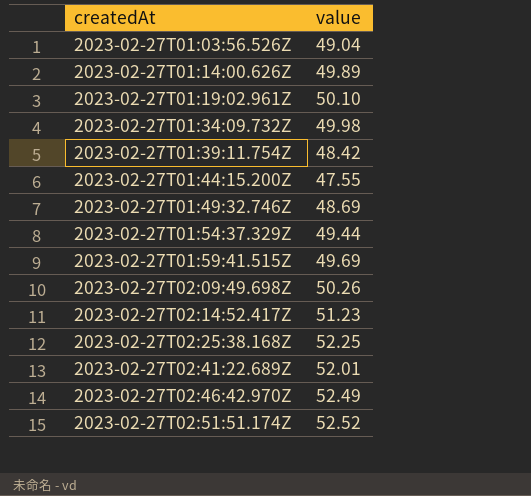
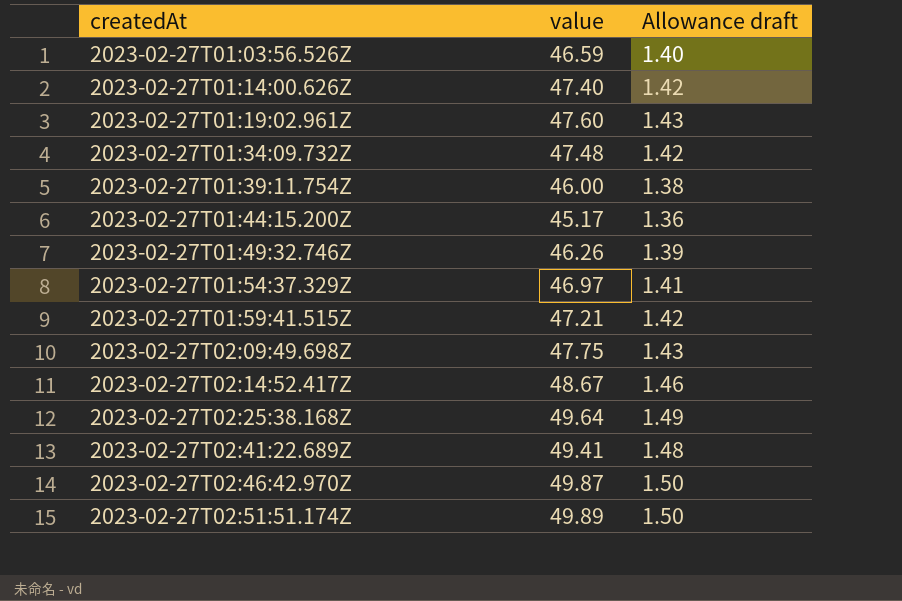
column Allowance draft | formula: none -> [value] * 0.03
2023-02-27T01:03:56.526Z | value: 49.04 -> 46.59
2023-02-27T01:14:00.626Z | value: 49.89 -> 47.40
2023-02-27T01:19:02.961Z | value: 50.10 -> 47.60
2023-02-27T01:34:09.732Z | value: 49.98 -> 47.48
2023-02-27T01:39:11.754Z | value: 48.42 -> 46.00
2023-02-27T01:44:15.200Z | value: 47.55 -> 45.17
2023-02-27T01:49:32.746Z | value: 48.69 -> 46.26
2023-02-27T01:54:37.329Z | value: 49.44 -> 46.97
2023-02-27T01:59:41.515Z | value: 49.69 -> 47.21
2023-02-27T02:09:49.698Z | value: 50.26 -> 47.75
2023-02-27T02:14:52.417Z | value: 51.23 -> 48.67
2023-02-27T02:25:38.168Z | value: 52.25 -> 49.64
2023-02-27T02:41:22.689Z | value: 52.01 -> 49.41
2023-02-27T02:46:42.970Z | value: 52.49 -> 49.87
2023-02-27T02:51:51.174Z | value: 52.52 -> 49.89

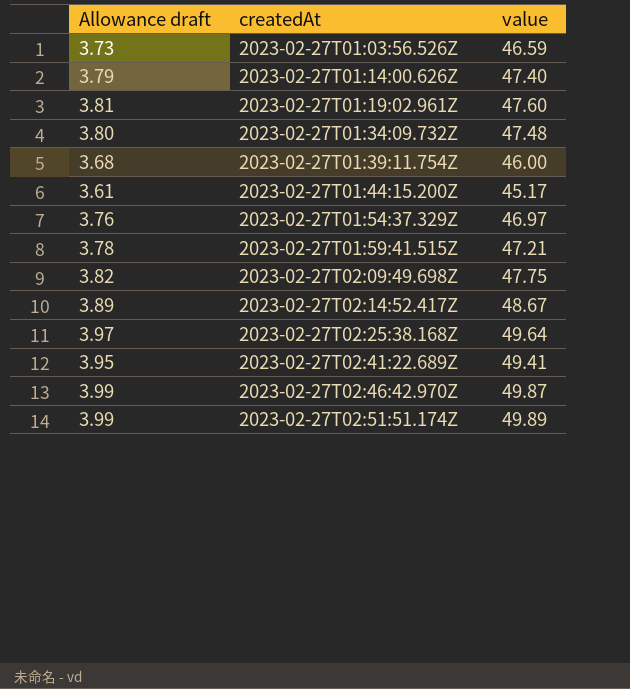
column Allowance draft | formula: [value] * 0.03 -> [value] * 0.08
column Allowance draft | position: 3 -> 1
row 2023-02-27T01:49:32.746Z: 46.26 | 1.39 -> none

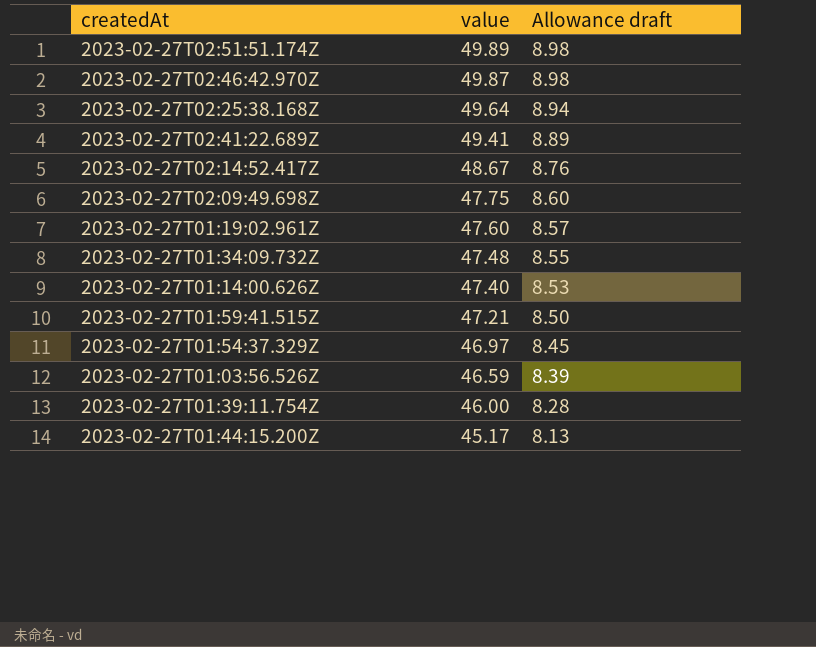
row order: createdAt ascending -> value descending
column Allowance draft | formula: [value] * 0.08 -> [value] * 0.18
column Allowance draft | position: 1 -> 3

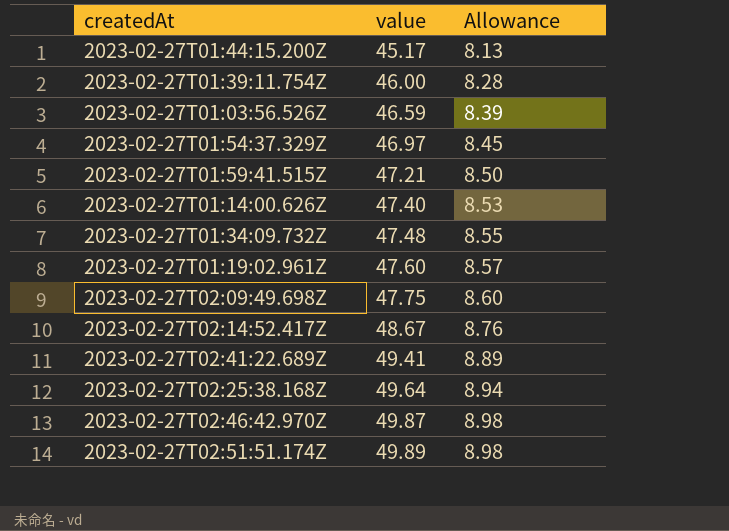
row order: value descending -> value ascending
column name: Allowance draft -> Allowance

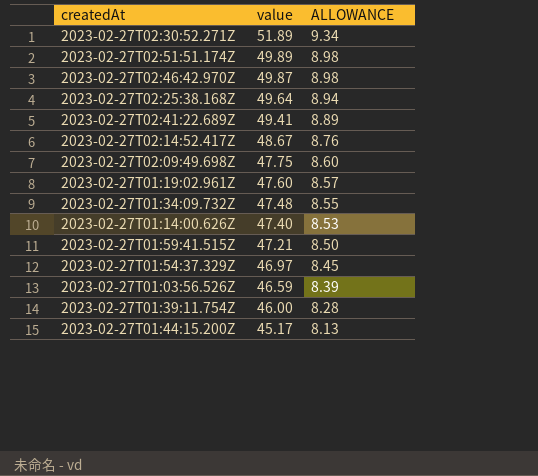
row order: value ascending -> value descending
column name: Allowance -> ALLOWANCE
row 2023-02-27T02:30:52.271Z: none -> 51.89 | 9.34

